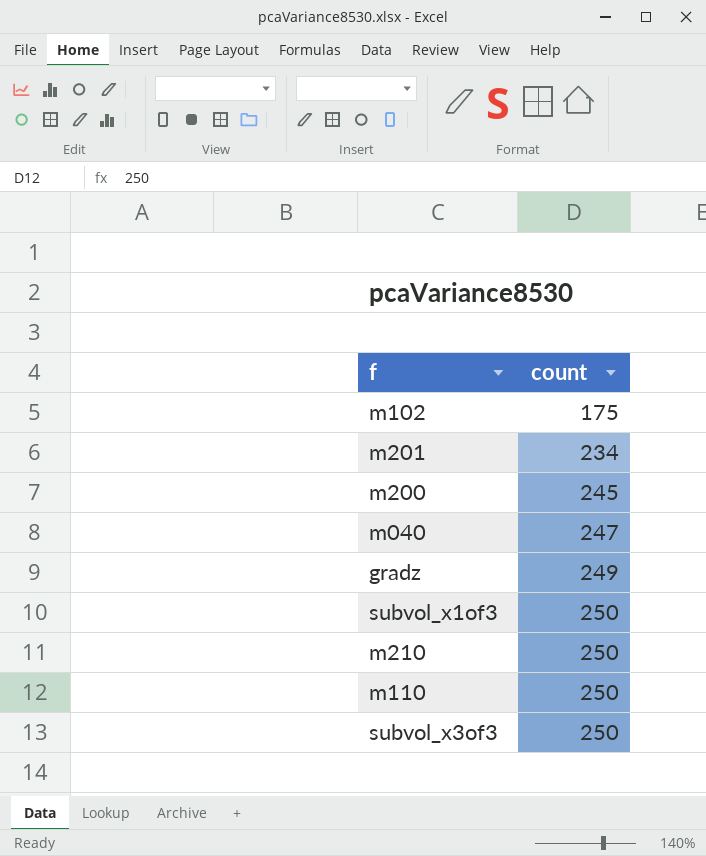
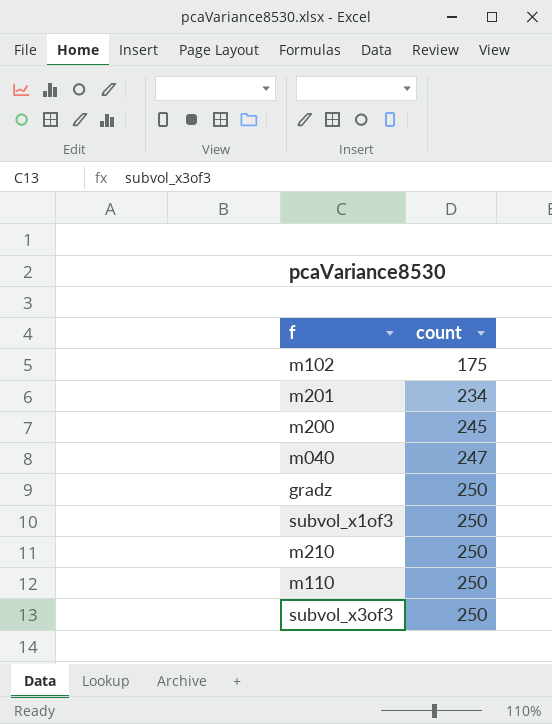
gradz | count: 249 -> 250

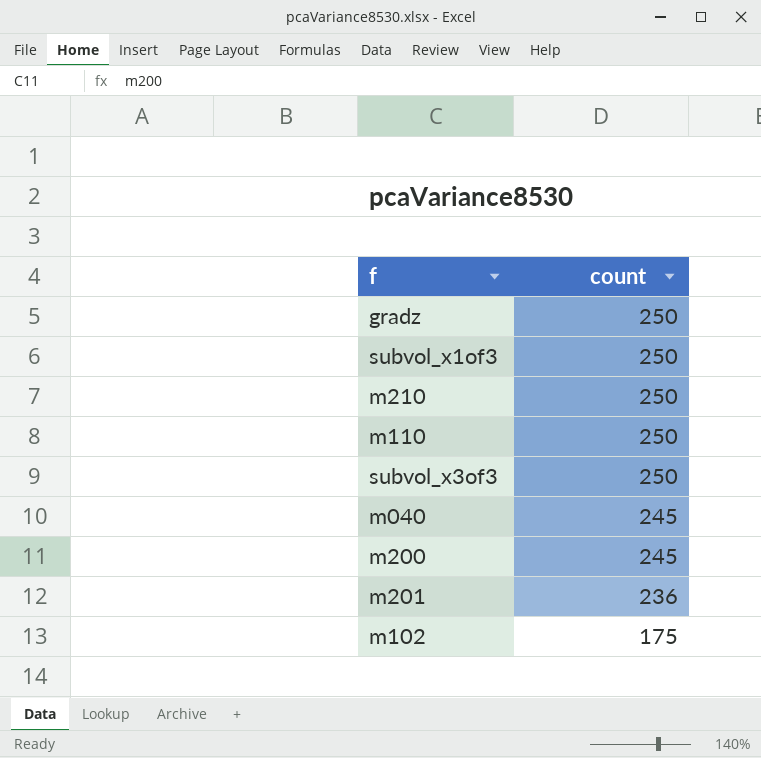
row order: count ascending -> count descending
m040 | count: 247 -> 245
m201 | count: 234 -> 236

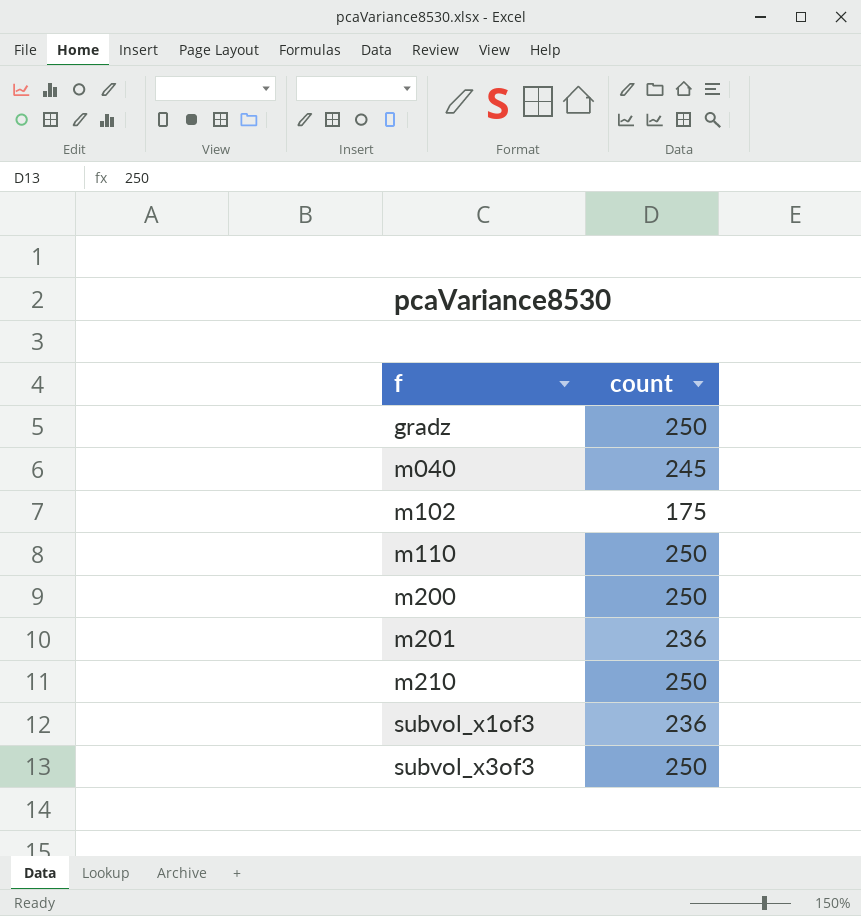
row order: count descending -> f ascending
m200 | count: 245 -> 250
subvol_x1of3 | count: 250 -> 236

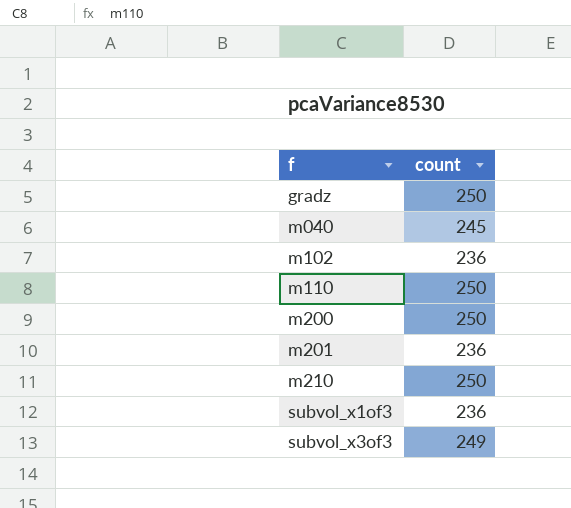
m102 | count: 175 -> 236
subvol_x3of3 | count: 250 -> 249

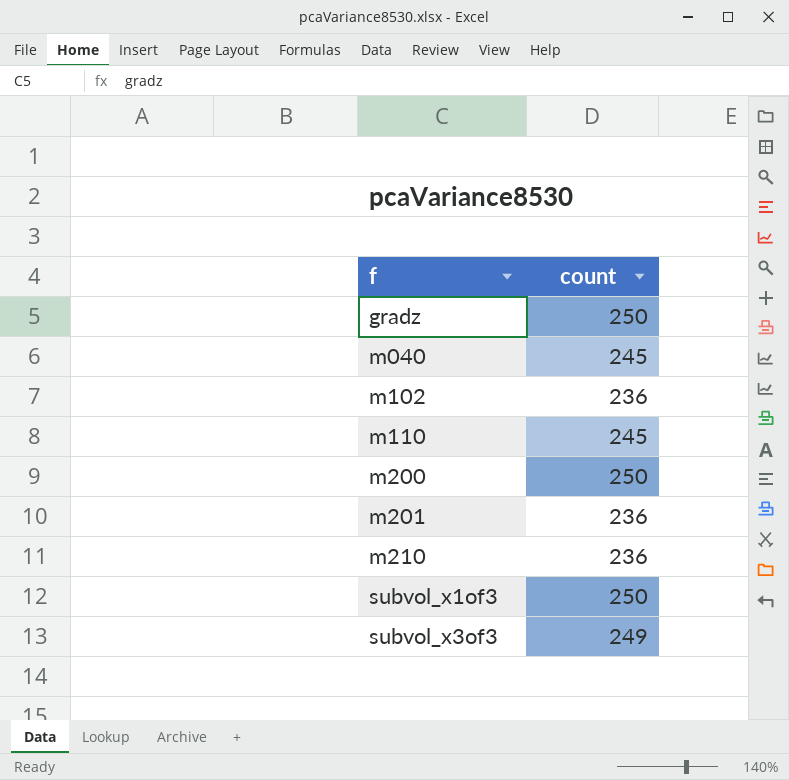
m110 | count: 250 -> 245
m210 | count: 250 -> 236
subvol_x1of3 | count: 236 -> 250

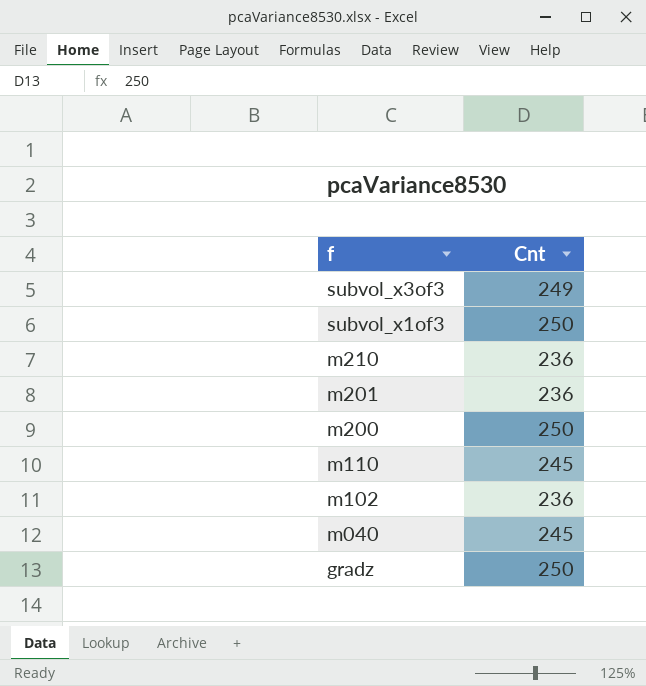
row order: f ascending -> f descending
column name: count -> Cnt

